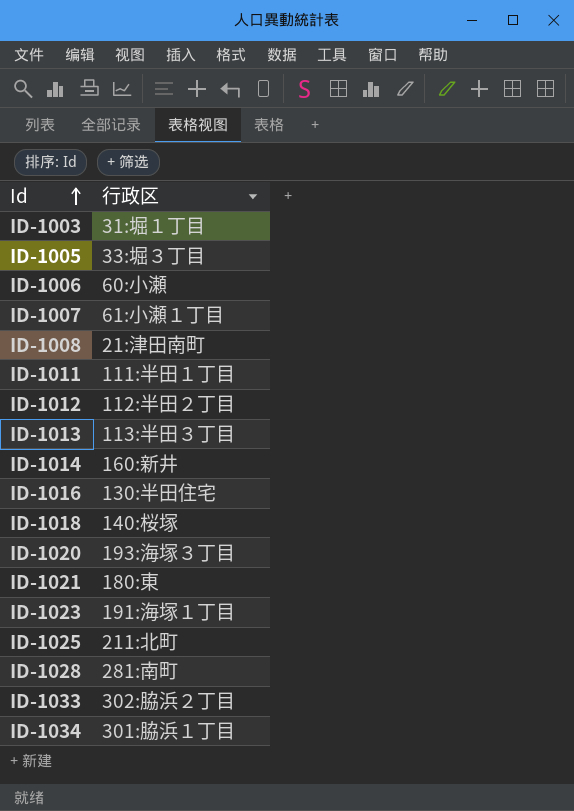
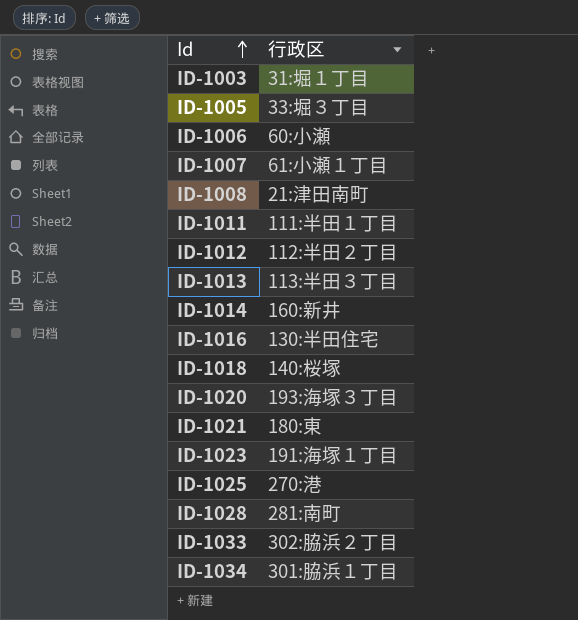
ID-1025 | 行政区: 211:北町 -> 270:港

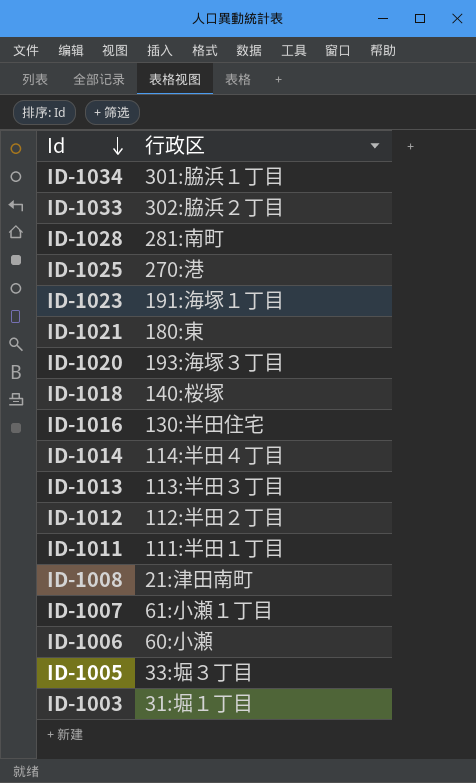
row order: Id ascending -> Id descending
ID-1014 | 行政区: 160:新井 -> 114:半田４丁目

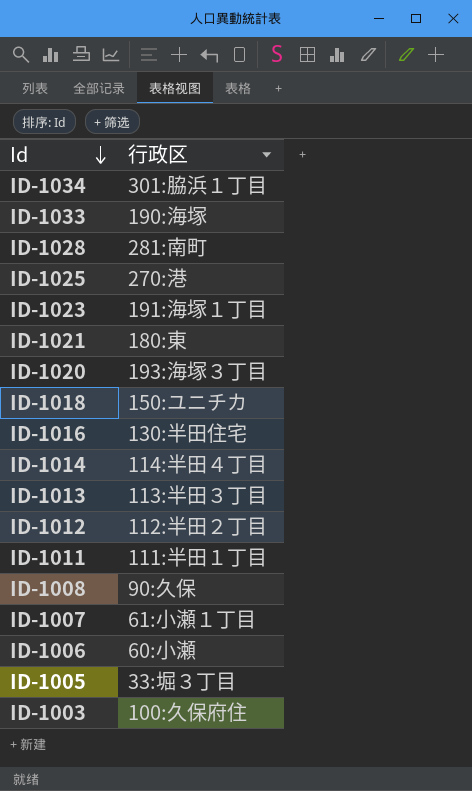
ID-1033 | 行政区: 302:脇浜２丁目 -> 190:海塚
ID-1018 | 行政区: 140:桜塚 -> 150:ユニチカ
ID-1008 | 行政区: 21:津田南町 -> 90:久保
ID-1003 | 行政区: 31:堀１丁目 -> 100:久保府住

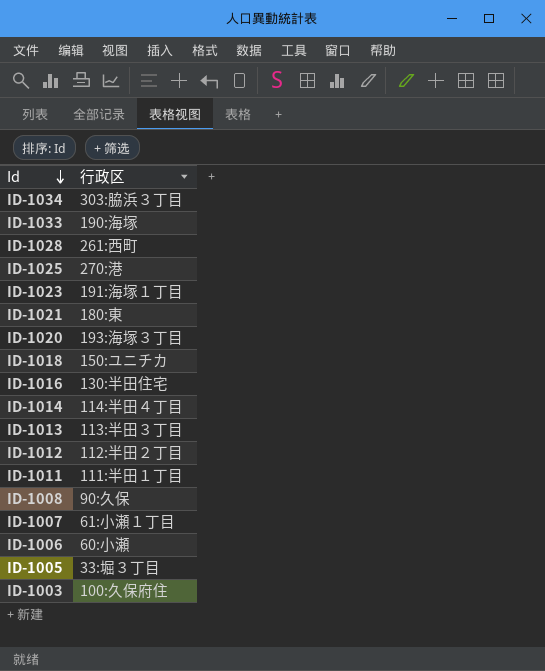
ID-1034 | 行政区: 301:脇浜１丁目 -> 303:脇浜３丁目
ID-1028 | 行政区: 281:南町 -> 261:西町

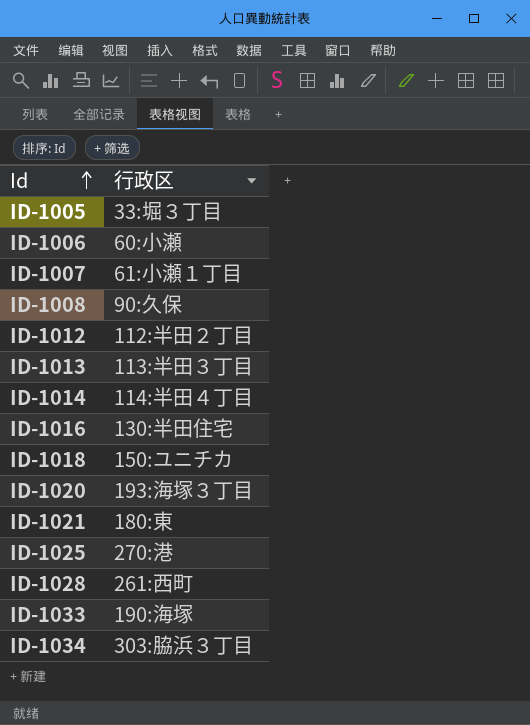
row order: Id descending -> Id ascending
row ID-1023: 191:海塚１丁目 -> none
row ID-1011: 111:半田１丁目 -> none
row ID-1003: 100:久保府住 -> none

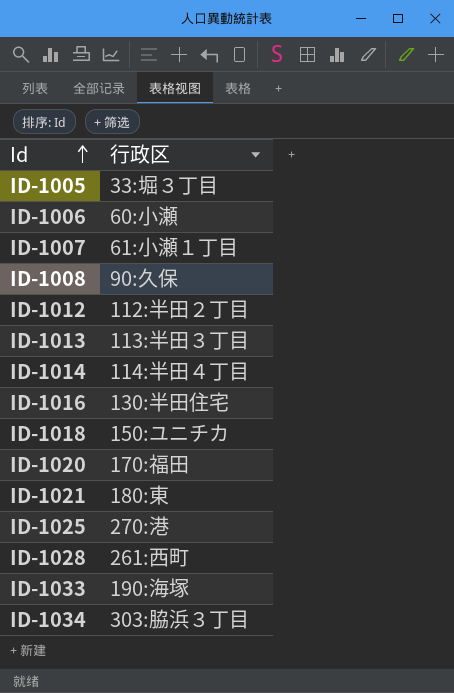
ID-1020 | 行政区: 193:海塚３丁目 -> 170:福田

